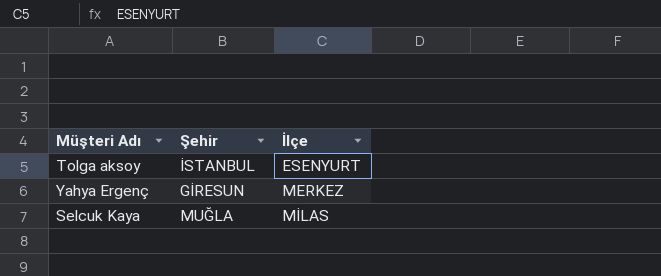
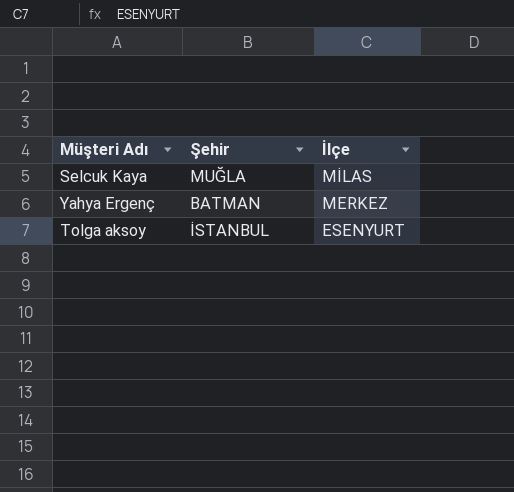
row order: İlçe ascending -> İlçe descending
Yahya Ergenç | Şehir: GİRESUN -> BATMAN

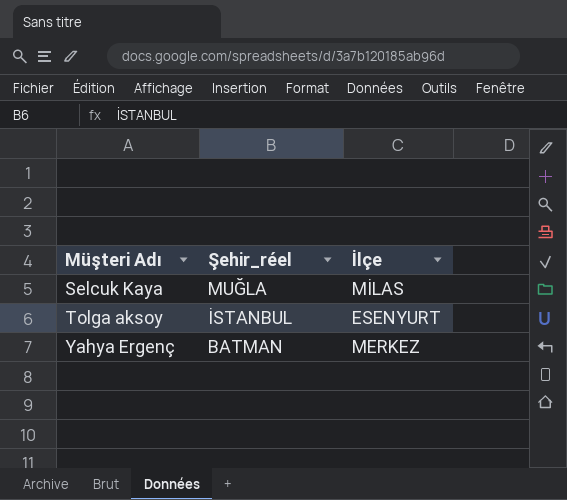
row order: İlçe descending -> Müşteri Adı ascending
column name: Şehir -> Şehir_réel

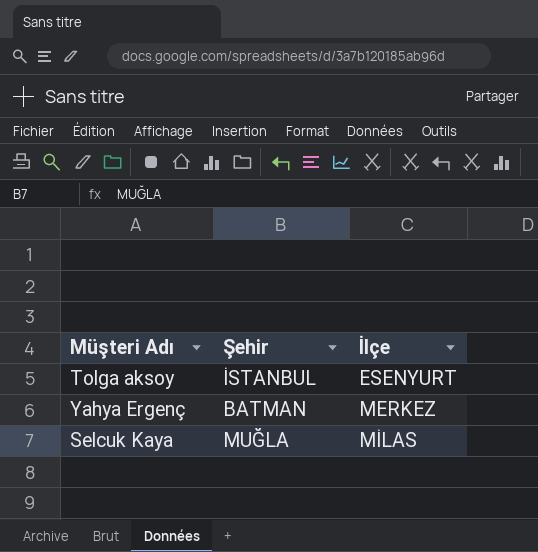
row order: Müşteri Adı ascending -> İlçe ascending
column name: Şehir_réel -> Şehir

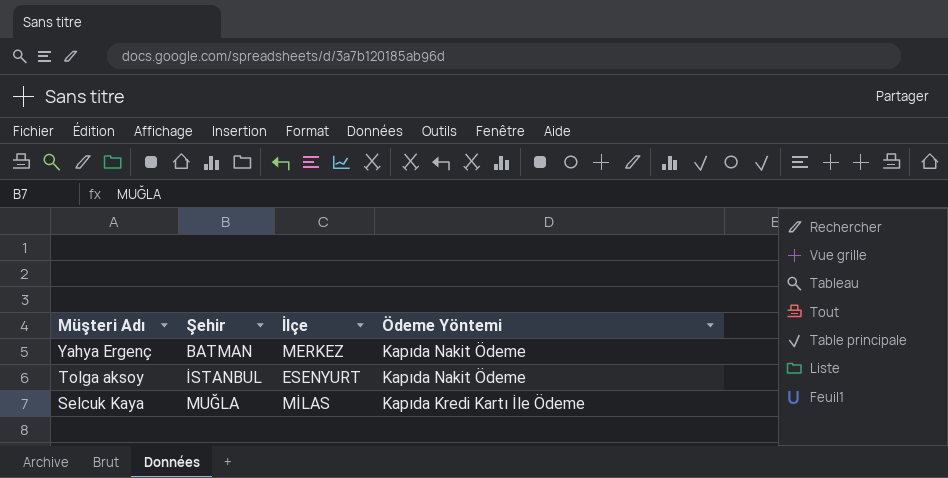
row order: İlçe ascending -> Müşteri Adı descending
column Ödeme Yöntemi | position: none -> 4

